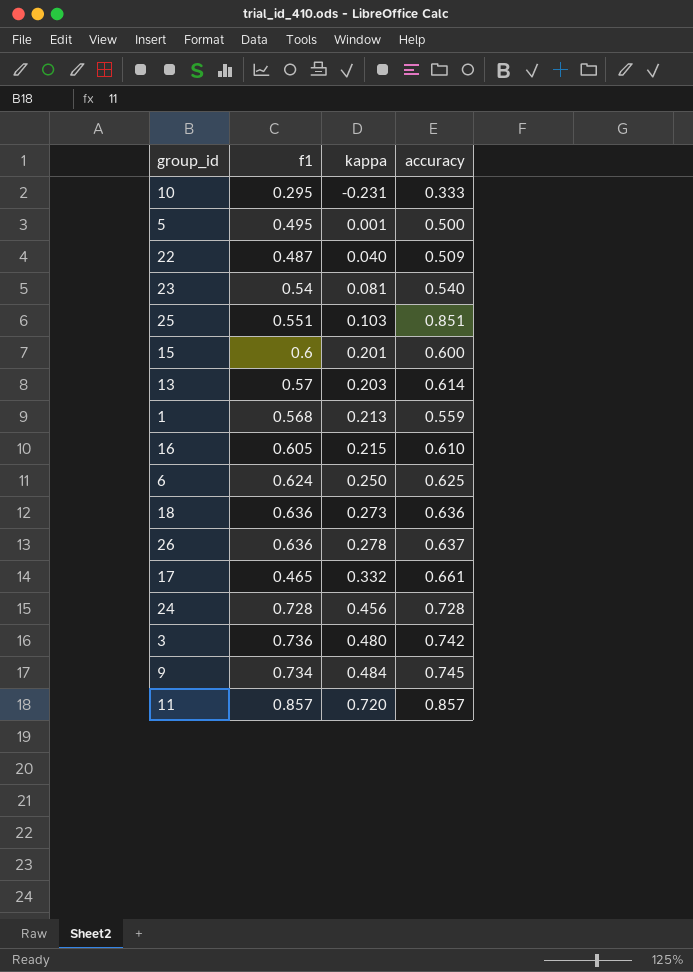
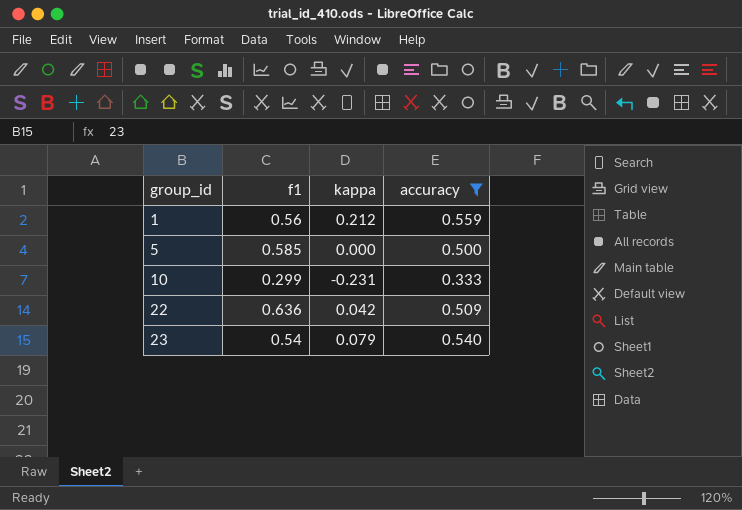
filter: none -> accuracy <= 0.559
row order: kappa ascending -> group_id ascending
1 | f1: 0.568 -> 0.56
1 | kappa: 0.213 -> 0.212
5 | f1: 0.495 -> 0.585
5 | kappa: 0.001 -> 0.000
10 | f1: 0.295 -> 0.299
22 | f1: 0.487 -> 0.636
22 | kappa: 0.040 -> 0.042
23 | kappa: 0.081 -> 0.079

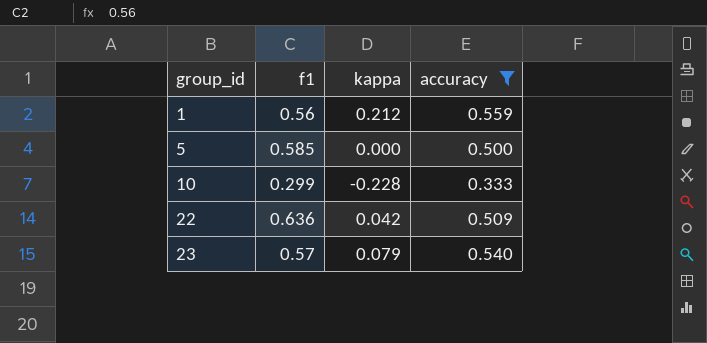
10 | kappa: -0.231 -> -0.228
23 | f1: 0.54 -> 0.57

